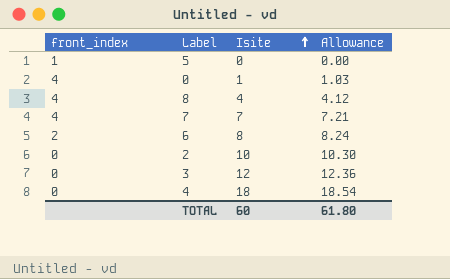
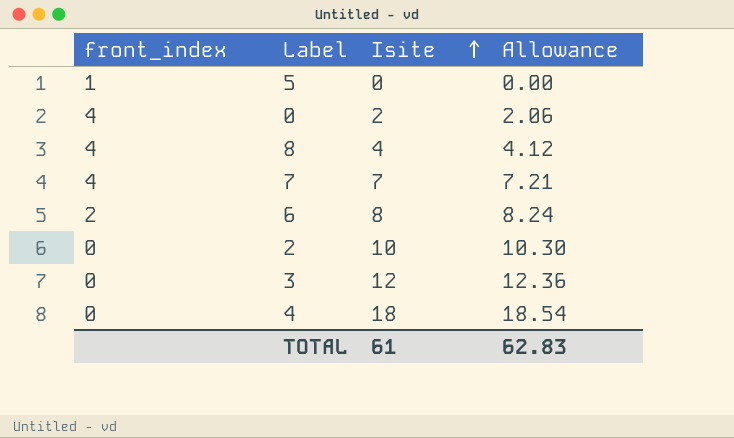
0 | Isite: 1 -> 2
0 | Allowance: 1.03 -> 2.06
TOTAL | Isite: 60 -> 61
TOTAL | Allowance: 61.80 -> 62.83

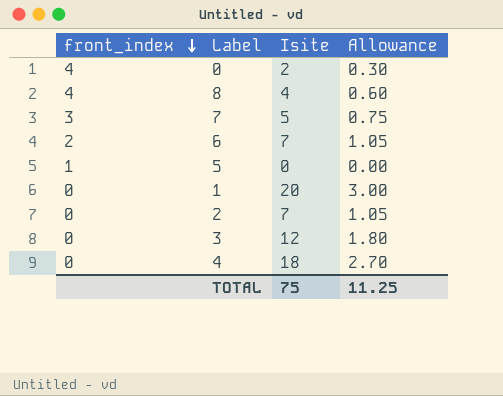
row order: Isite ascending -> front_index descending
column Allowance | formula: [Isite] * 1.03 -> [Isite] * 0.15
7 | front_index: 4 -> 3
7 | Isite: 7 -> 5
6 | Isite: 8 -> 7
row 1: none -> 0 | 20 | 3.00
2 | Isite: 10 -> 7
TOTAL | Isite: 61 -> 75
TOTAL | Allowance: 62.83 -> 11.25

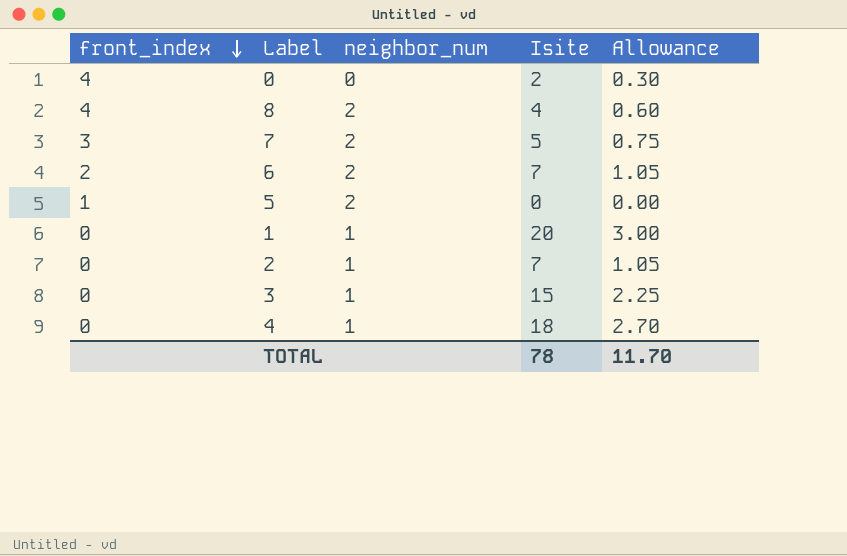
column neighbor_num | position: none -> 3
3 | Isite: 12 -> 15
3 | Allowance: 1.80 -> 2.25
TOTAL | Isite: 75 -> 78
TOTAL | Allowance: 11.25 -> 11.70

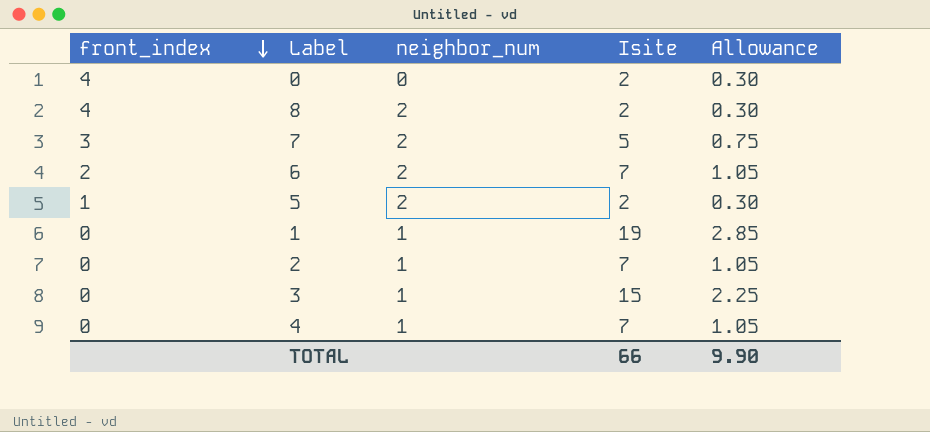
8 | Isite: 4 -> 2
8 | Allowance: 0.60 -> 0.30
5 | Isite: 0 -> 2
5 | Allowance: 0.00 -> 0.30
1 | Isite: 20 -> 19
1 | Allowance: 3.00 -> 2.85
4 | Isite: 18 -> 7
4 | Allowance: 2.70 -> 1.05
TOTAL | Isite: 78 -> 66
TOTAL | Allowance: 11.70 -> 9.90

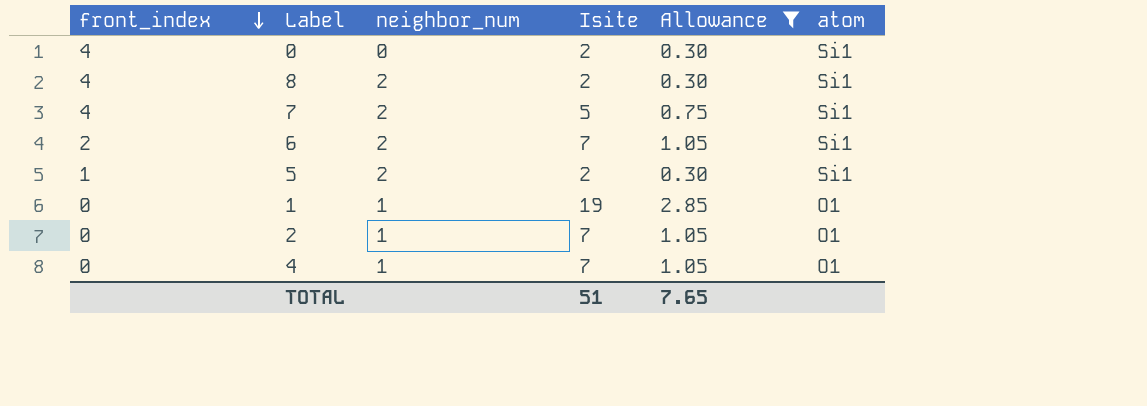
filter: none -> Allowance != 2.25
column atom | position: none -> 6
7 | front_index: 3 -> 4
TOTAL | Isite: 66 -> 51
TOTAL | Allowance: 9.90 -> 7.65

